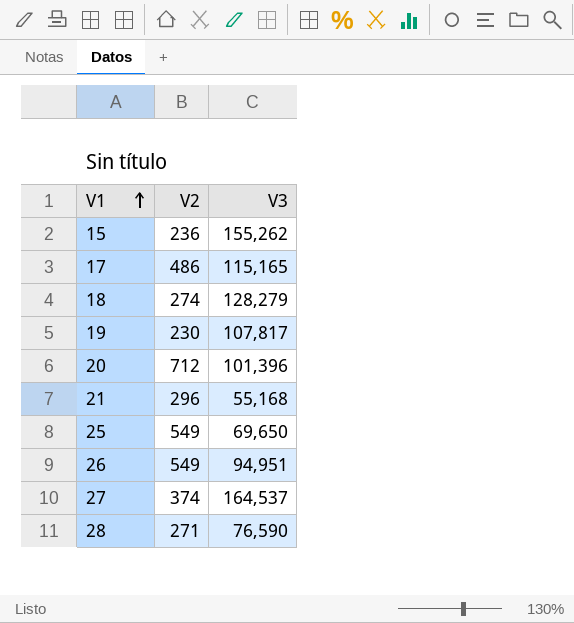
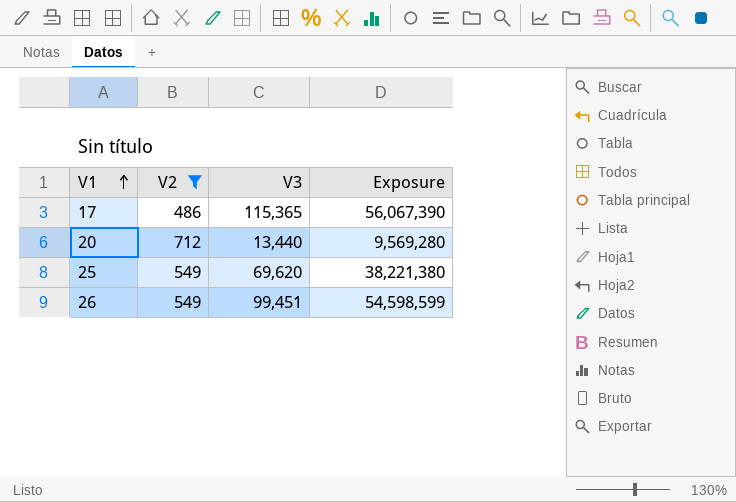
filter: none -> V2 >= 486
column Exposure | formula: none -> [V2] * [V3]
17 | V3: 115,165 -> 115,365
20 | V3: 101,396 -> 13,440
25 | V3: 69,650 -> 69,620
26 | V3: 94,951 -> 99,451

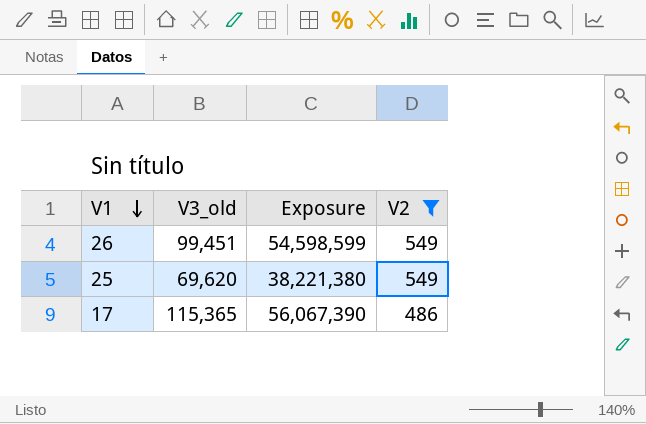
row order: V1 ascending -> V1 descending
column name: V3 -> V3_old
column V2 | position: 2 -> 4
row 20: 712 | 13,440 | 9,569,280 -> none

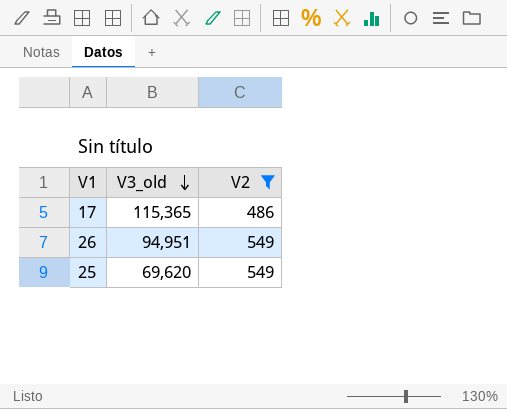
row order: V1 descending -> V3_old descending
column Exposure | formula: [V3_old] * [V2] -> none
26 | V3_old: 99,451 -> 94,951

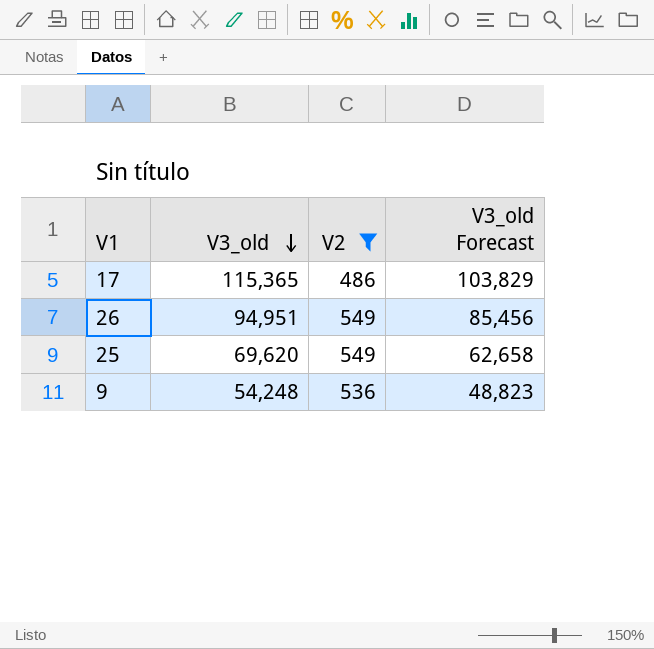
column V3_old Forecast | formula: none -> [V3_old] * 0.9
row 9: none -> 54,248 | 536 | 48,823

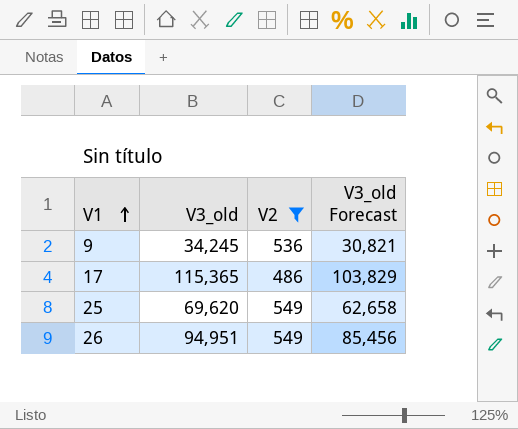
row order: V3_old descending -> V1 ascending
9 | V3_old: 54,248 -> 34,245
9 | V3_old Forecast: 48,823 -> 30,821

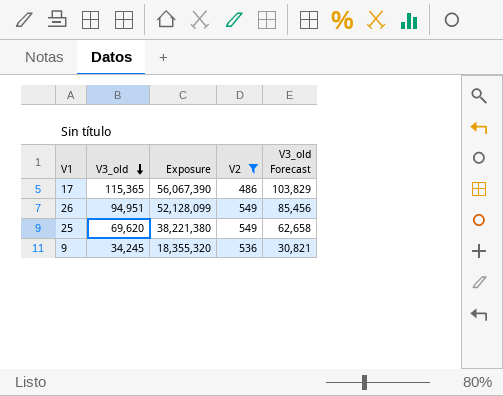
row order: V1 ascending -> V3_old descending
column Exposure | formula: none -> [V3_old] * [V2]

